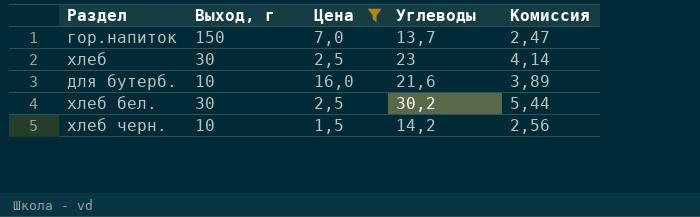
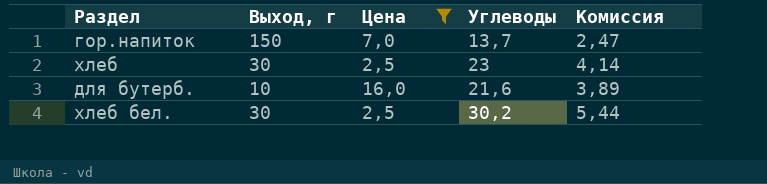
row хлеб черн.: 10 | 1,5 | 14,2 | 2,56 -> none

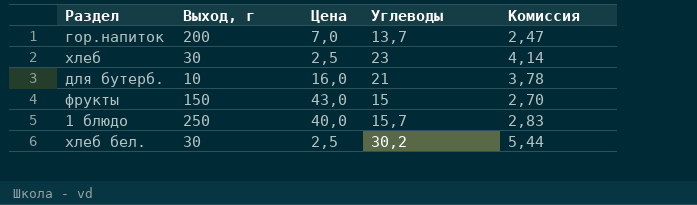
filter: Цена <= 16,0 -> none
гор.напиток | Выход, г: 150 -> 200
для бутерб. | Углеводы: 21,6 -> 21
для бутерб. | Комиссия: 3,89 -> 3,78

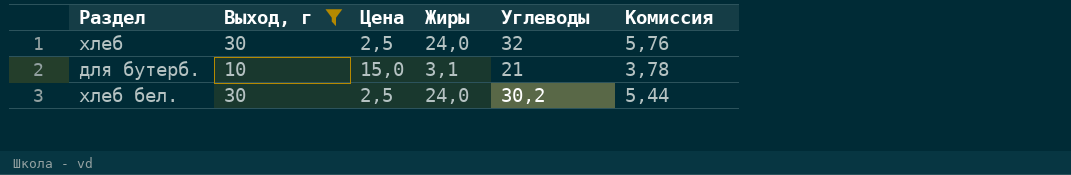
filter: none -> Выход, г <= 30
column Жиры | position: none -> 4
хлеб | Углеводы: 23 -> 32
хлеб | Комиссия: 4,14 -> 5,76
для бутерб. | Цена: 16,0 -> 15,0

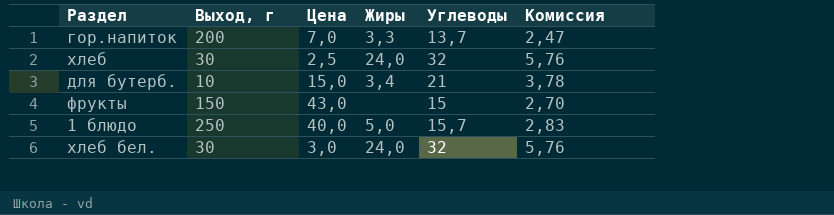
filter: Выход, г <= 30 -> none
для бутерб. | Жиры: 3,1 -> 3,4
хлеб бел. | Цена: 2,5 -> 3,0
хлеб бел. | Углеводы: 30,2 -> 32
хлеб бел. | Комиссия: 5,44 -> 5,76

